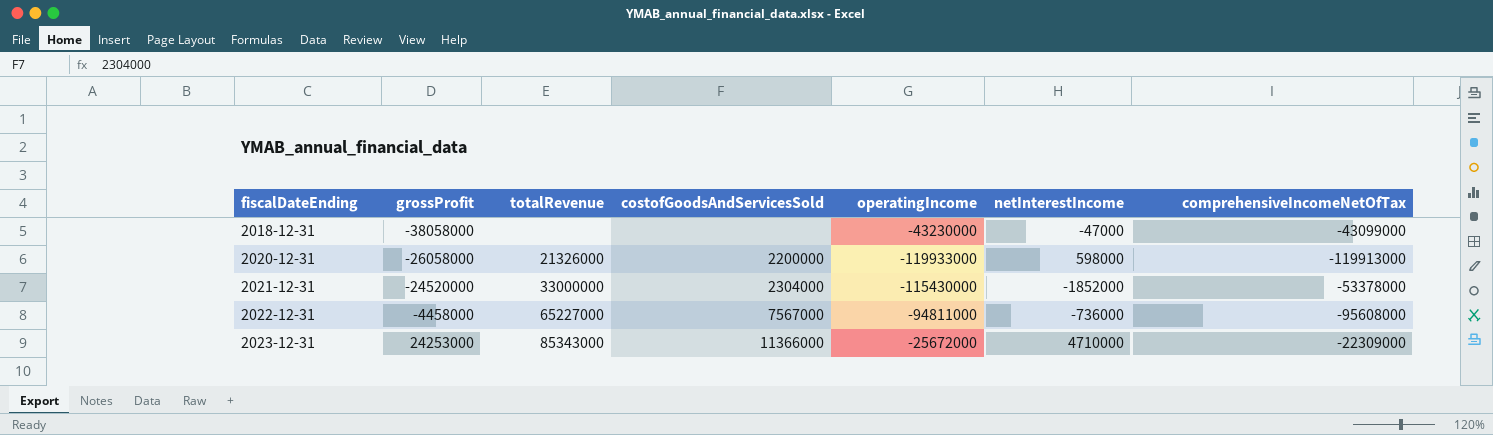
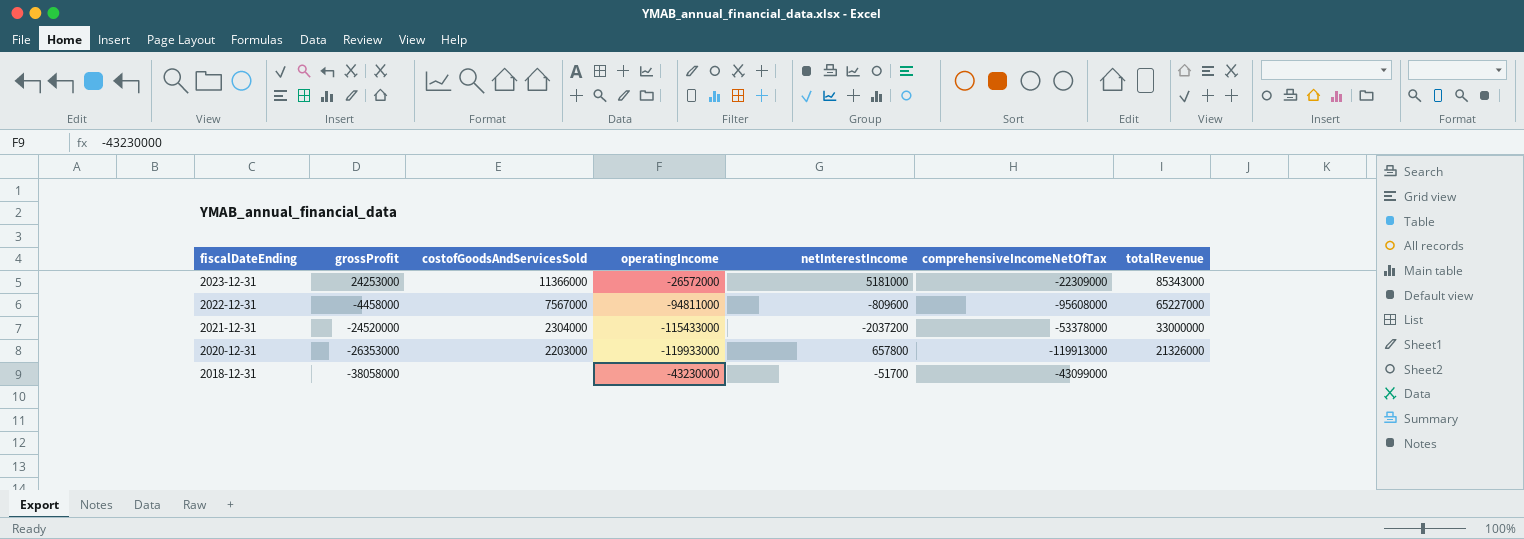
row order: fiscalDateEnding ascending -> fiscalDateEnding descending
column totalRevenue | position: 3 -> 7
2023-12-31 | operatingIncome: -25672000 -> -26572000
2023-12-31 | netInterestIncome: 4710000 -> 5181000
2022-12-31 | netInterestIncome: -736000 -> -809600
2021-12-31 | operatingIncome: -115430000 -> -115433000
2021-12-31 | netInterestIncome: -1852000 -> -2037200
2020-12-31 | grossProfit: -26058000 -> -26353000
2020-12-31 | costofGoodsAndServicesSold: 2200000 -> 2203000
2020-12-31 | netInterestIncome: 598000 -> 657800
2018-12-31 | netInterestIncome: -47000 -> -51700

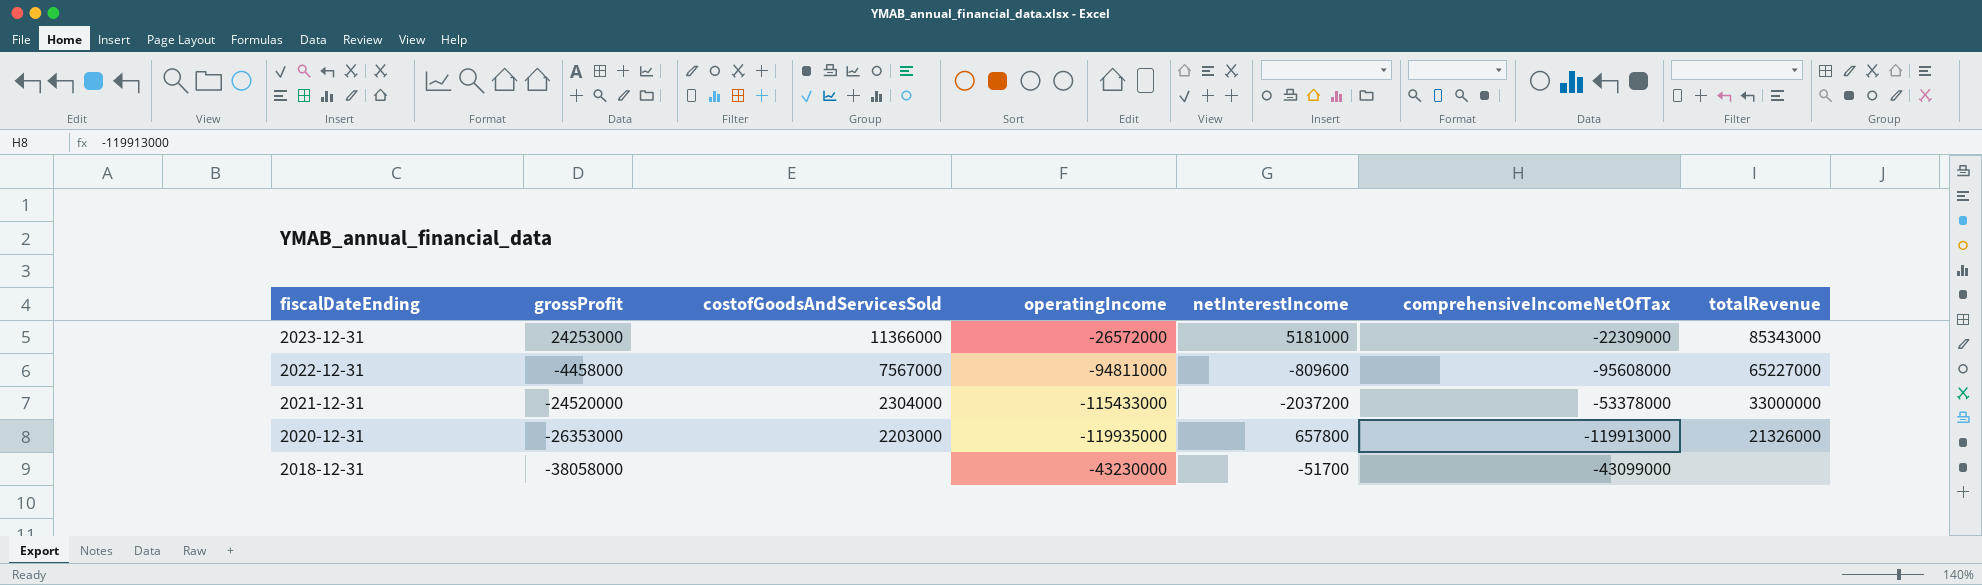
2020-12-31 | operatingIncome: -119933000 -> -119935000

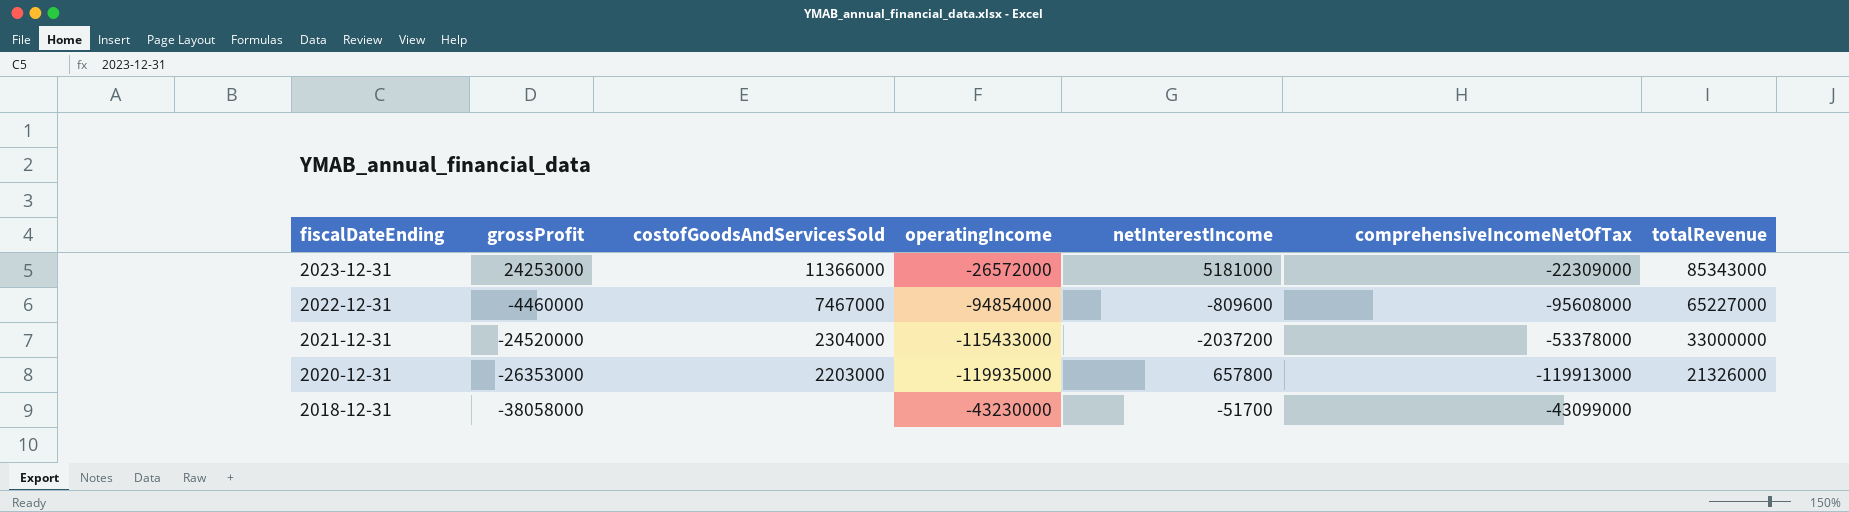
2022-12-31 | grossProfit: -4458000 -> -4460000
2022-12-31 | costofGoodsAndServicesSold: 7567000 -> 7467000
2022-12-31 | operatingIncome: -94811000 -> -94854000

